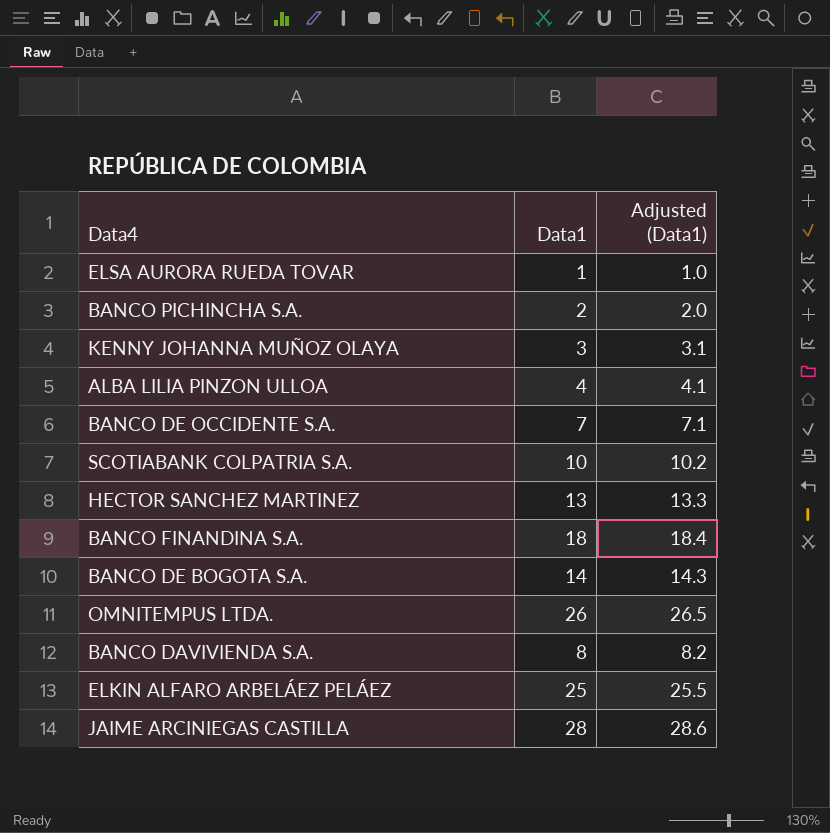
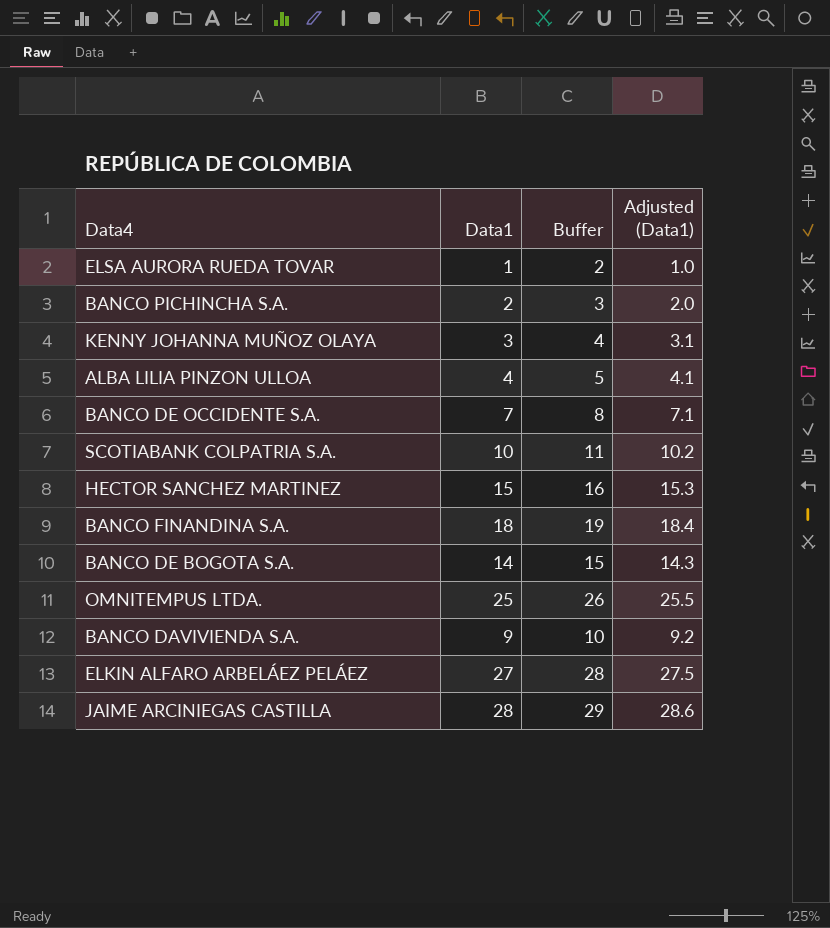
column Buffer | formula: none -> [Data1] + 1
HECTOR SANCHEZ MARTINEZ | Data1: 13 -> 15
HECTOR SANCHEZ MARTINEZ | Adjusted (Data1): 13.3 -> 15.3
OMNITEMPUS LTDA. | Data1: 26 -> 25
OMNITEMPUS LTDA. | Adjusted (Data1): 26.5 -> 25.5
BANCO DAVIVIENDA S.A. | Data1: 8 -> 9
BANCO DAVIVIENDA S.A. | Adjusted (Data1): 8.2 -> 9.2
ELKIN ALFARO ARBELÁEZ PELÁEZ | Data1: 25 -> 27
ELKIN ALFARO ARBELÁEZ PELÁEZ | Adjusted (Data1): 25.5 -> 27.5

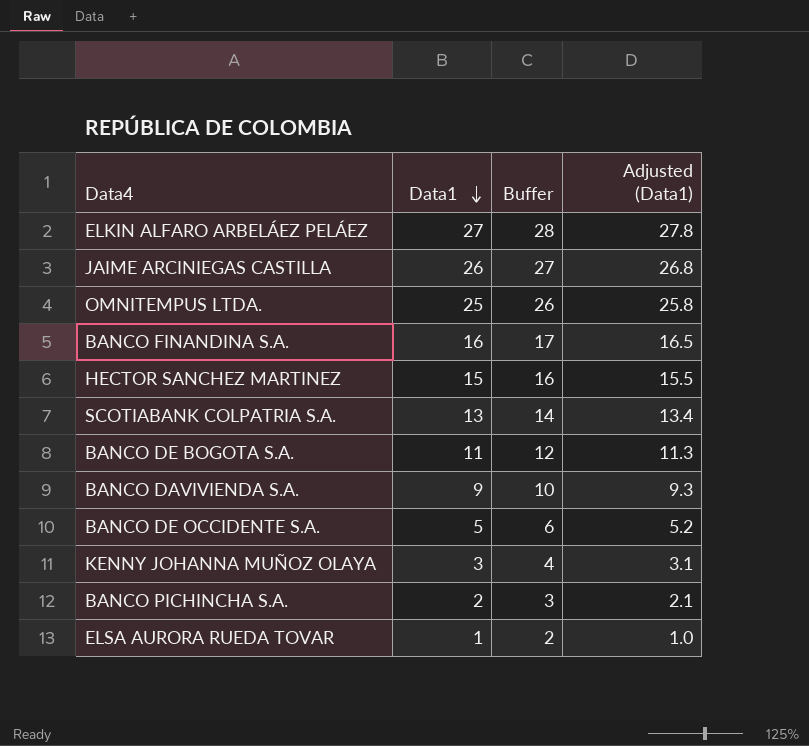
row order: none -> Data1 descending
column Adjusted (Data1) | formula: [Data1] * 1.02 -> [Data1] * 1.03
row ALBA LILIA PINZON ULLOA: 4 | 5 | 4.1 -> none
JAIME ARCINIEGAS CASTILLA | Data1: 28 -> 26
JAIME ARCINIEGAS CASTILLA | Buffer: 29 -> 27
BANCO FINANDINA S.A. | Data1: 18 -> 16
BANCO FINANDINA S.A. | Buffer: 19 -> 17
SCOTIABANK COLPATRIA S.A. | Data1: 10 -> 13
SCOTIABANK COLPATRIA S.A. | Buffer: 11 -> 14
BANCO DE BOGOTA S.A. | Data1: 14 -> 11
BANCO DE BOGOTA S.A. | Buffer: 15 -> 12
BANCO DE OCCIDENTE S.A. | Data1: 7 -> 5
BANCO DE OCCIDENTE S.A. | Buffer: 8 -> 6

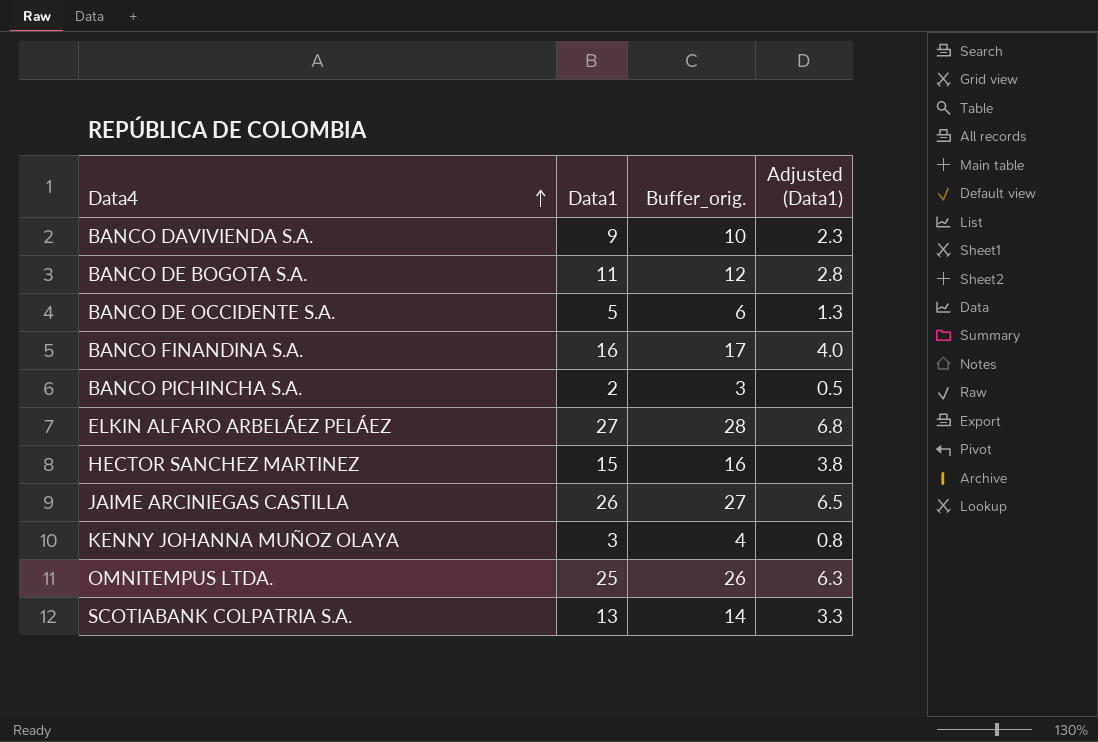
row order: Data1 descending -> Data4 ascending
column name: Buffer -> Buffer_orig.
column Adjusted (Data1) | formula: [Data1] * 1.03 -> [Data1] * 0.25
row ELSA AURORA RUEDA TOVAR: 1 | 2 | 1.0 -> none

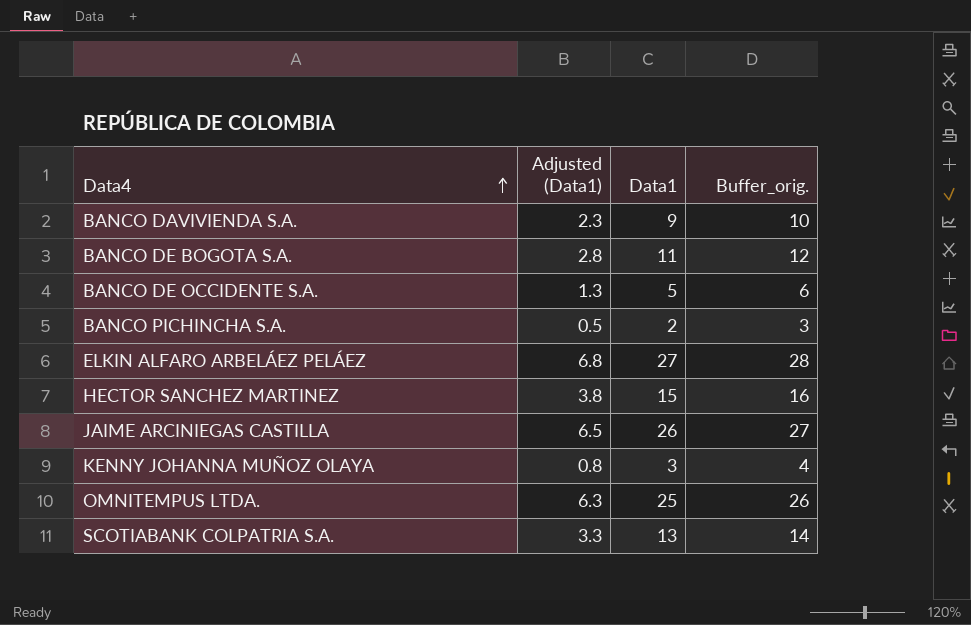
column Adjusted (Data1) | position: 4 -> 2
row BANCO FINANDINA S.A.: 16 | 17 | 4.0 -> none

